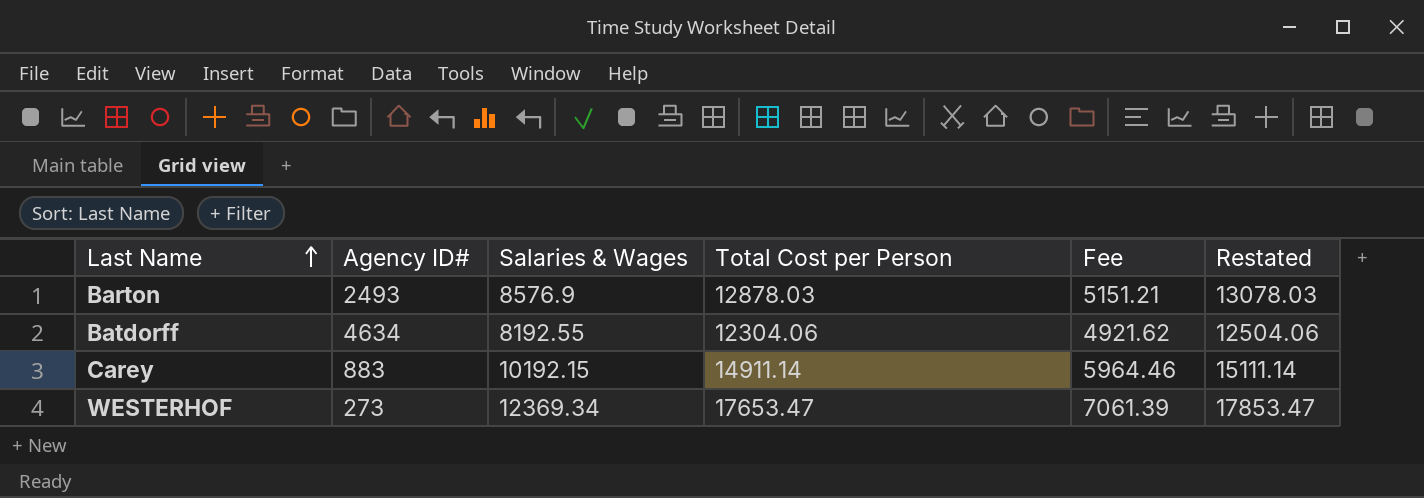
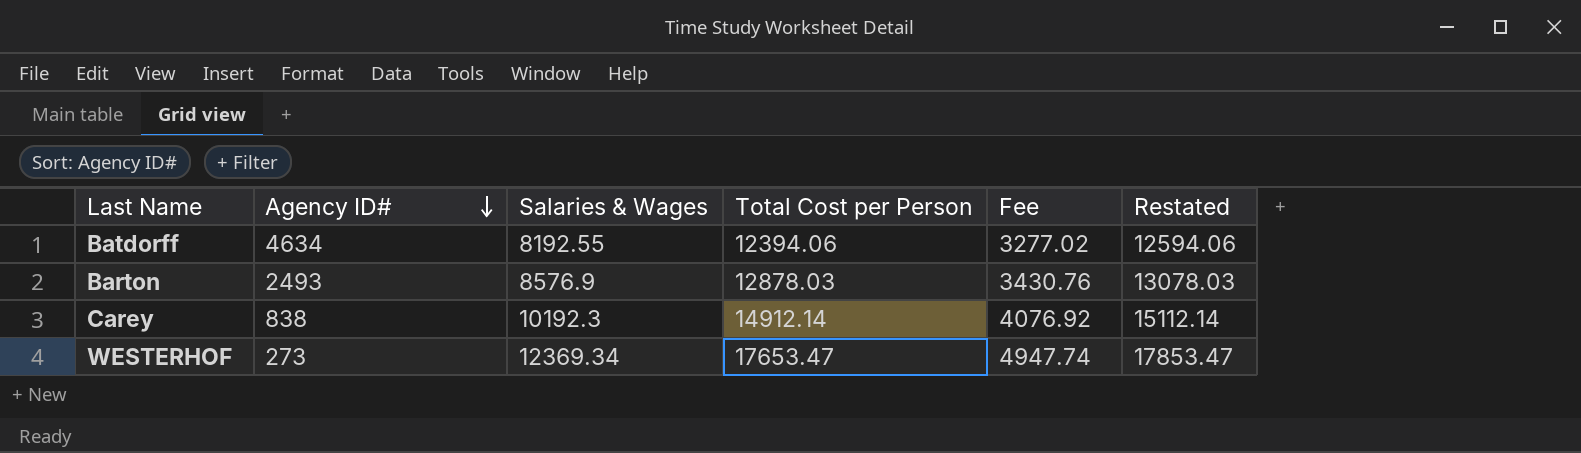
row order: Last Name ascending -> Agency ID# descending
column Fee | formula: [Total Cost per Person] * 0.4 -> [Salaries & Wages] * 0.4
Batdorff | Total Cost per Person: 12304.06 -> 12394.06
Batdorff | Restated: 12504.06 -> 12594.06
Carey | Agency ID#: 883 -> 838
Carey | Salaries & Wages: 10192.15 -> 10192.3
Carey | Total Cost per Person: 14911.14 -> 14912.14
Carey | Restated: 15111.14 -> 15112.14

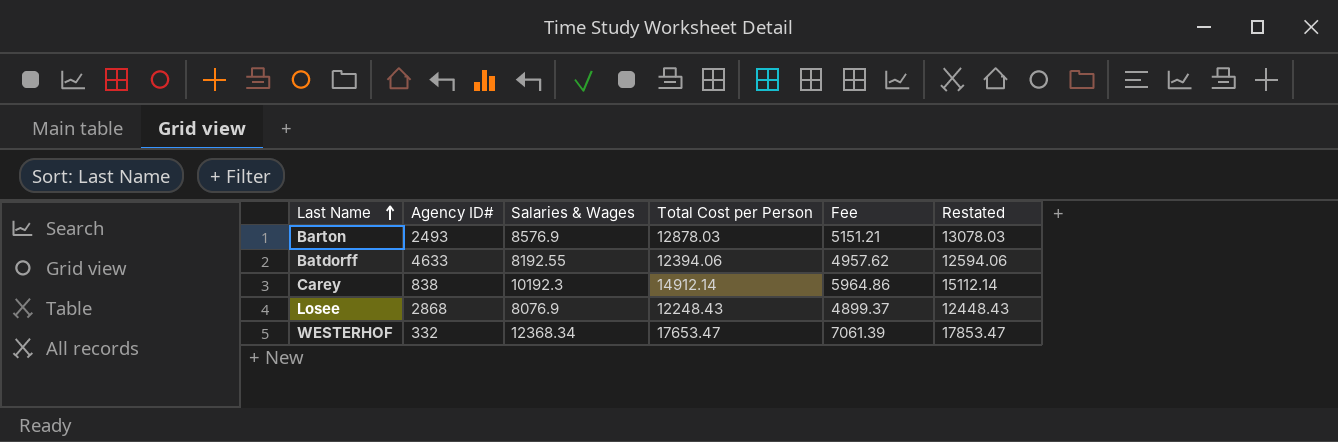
row order: Agency ID# descending -> Last Name ascending
column Fee | formula: [Salaries & Wages] * 0.4 -> [Total Cost per Person] * 0.4
Batdorff | Agency ID#: 4634 -> 4633
row Losee: none -> 2868 | 8076.9 | 12248.43 | 4899.37 | 12448.43
WESTERHOF | Agency ID#: 273 -> 332
WESTERHOF | Salaries & Wages: 12369.34 -> 12368.34

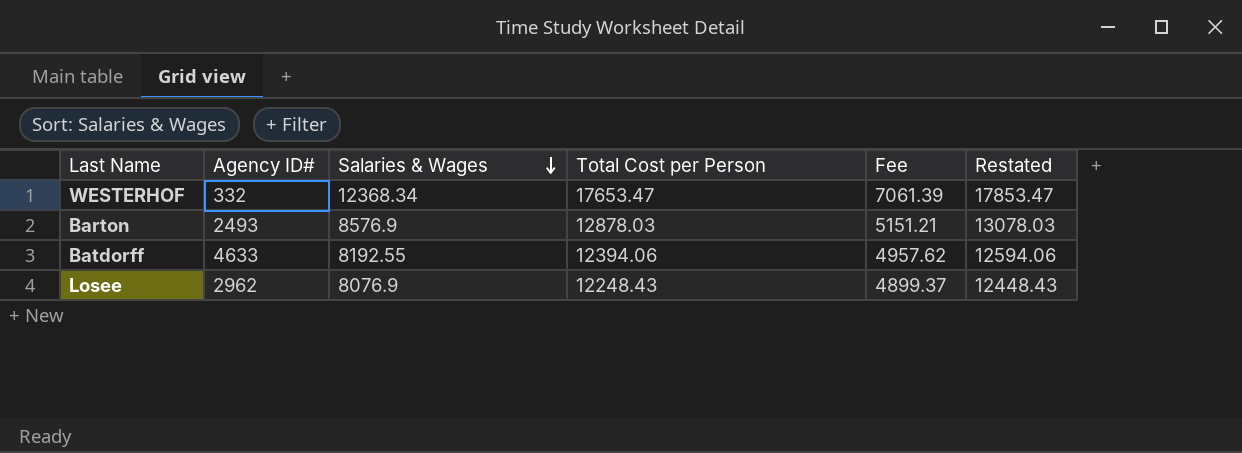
row order: Last Name ascending -> Salaries & Wages descending
row Carey: 838 | 10192.3 | 14912.14 | 5964.86 | 15112.14 -> none
Losee | Agency ID#: 2868 -> 2962

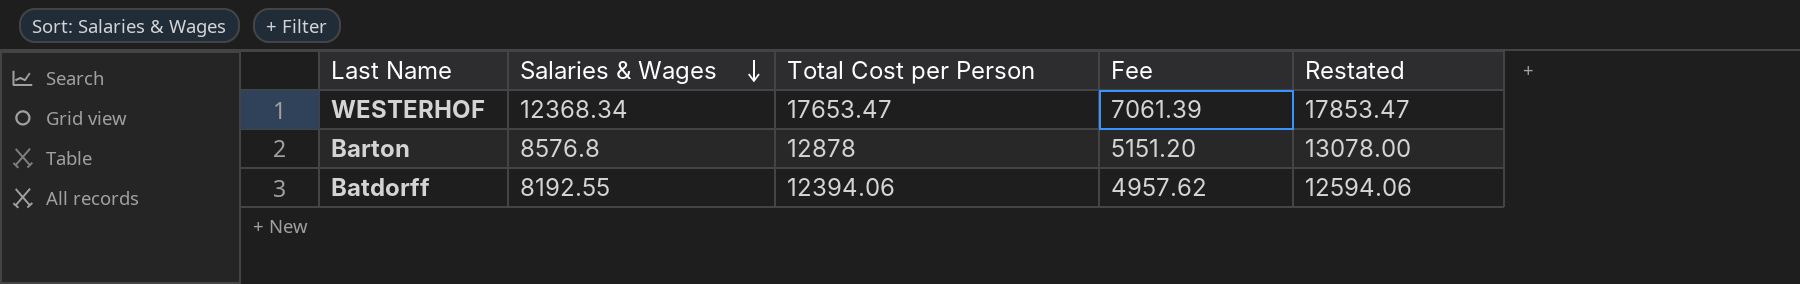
column Agency ID# | position: 2 -> none
row Losee: 2962 | 8076.9 | 12248.43 | 4899.37 | 12448.43 -> none
Barton | Salaries & Wages: 8576.9 -> 8576.8
Barton | Total Cost per Person: 12878.03 -> 12878
Barton | Fee: 5151.21 -> 5151.20
Barton | Restated: 13078.03 -> 13078.00

